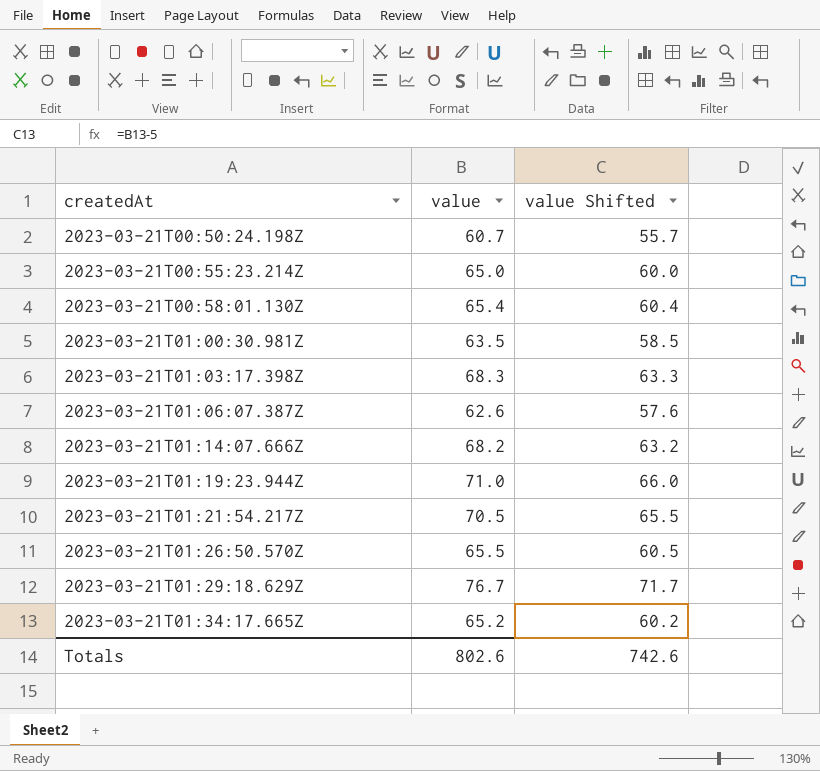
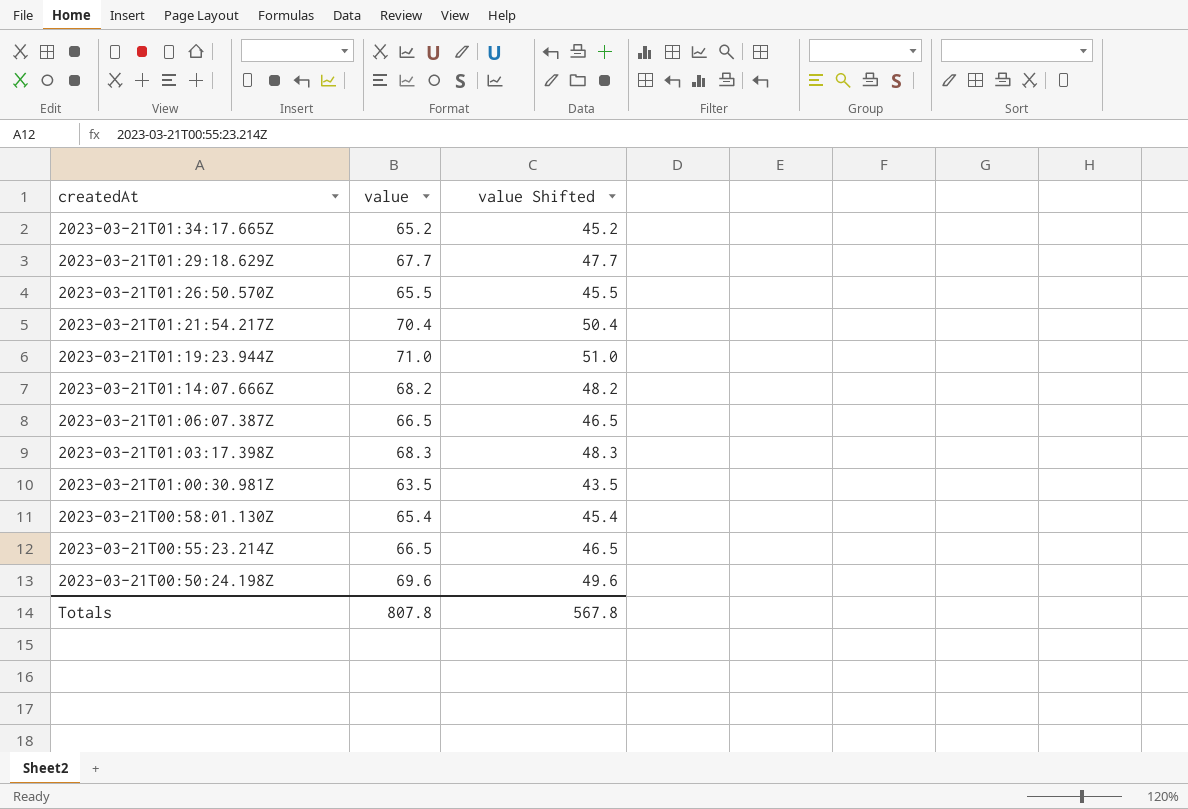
row order: createdAt ascending -> createdAt descending
column value Shifted | formula: [value] - 5 -> [value] - 20
2023-03-21T01:29:18.629Z | value: 76.7 -> 67.7
2023-03-21T01:21:54.217Z | value: 70.5 -> 70.4
2023-03-21T01:06:07.387Z | value: 62.6 -> 66.5
2023-03-21T00:55:23.214Z | value: 65.0 -> 66.5
2023-03-21T00:50:24.198Z | value: 60.7 -> 69.6
Totals | value: 802.6 -> 807.8
Totals | value Shifted: 742.6 -> 567.8

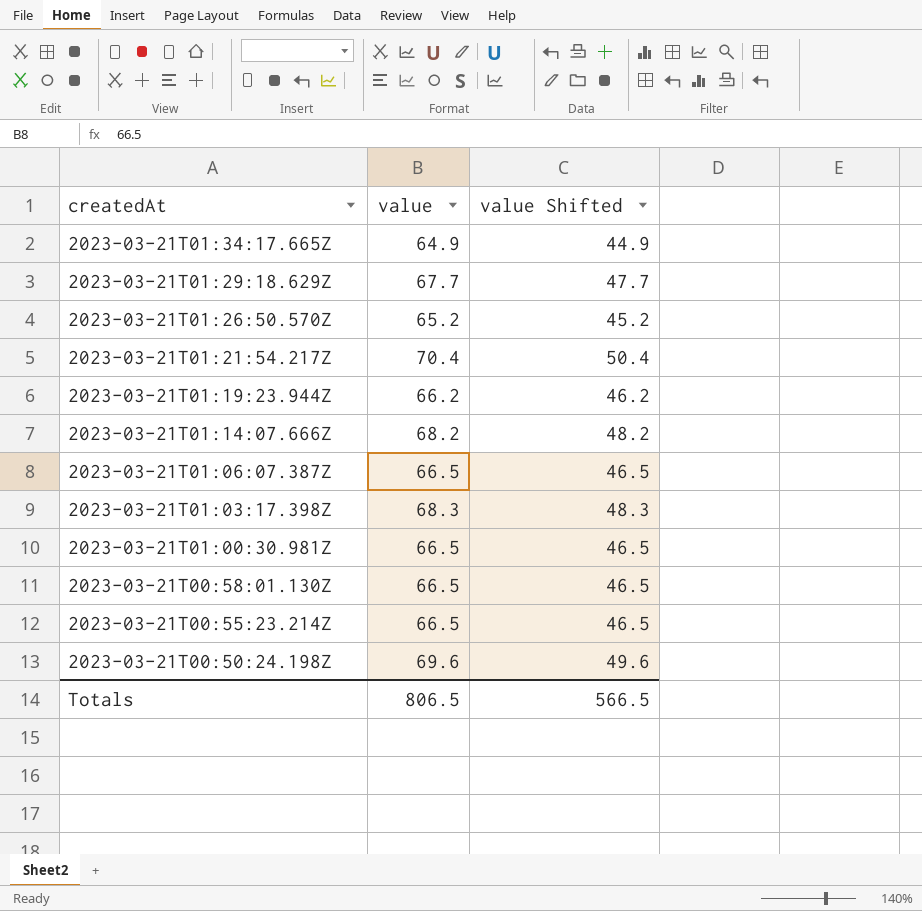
2023-03-21T01:34:17.665Z | value: 65.2 -> 64.9
2023-03-21T01:34:17.665Z | value Shifted: 45.2 -> 44.9
2023-03-21T01:26:50.570Z | value: 65.5 -> 65.2
2023-03-21T01:26:50.570Z | value Shifted: 45.5 -> 45.2
2023-03-21T01:19:23.944Z | value: 71.0 -> 66.2
2023-03-21T01:19:23.944Z | value Shifted: 51.0 -> 46.2
2023-03-21T01:00:30.981Z | value: 63.5 -> 66.5
2023-03-21T01:00:30.981Z | value Shifted: 43.5 -> 46.5
2023-03-21T00:58:01.130Z | value: 65.4 -> 66.5
2023-03-21T00:58:01.130Z | value Shifted: 45.4 -> 46.5
Totals | value: 807.8 -> 806.5
Totals | value Shifted: 567.8 -> 566.5

